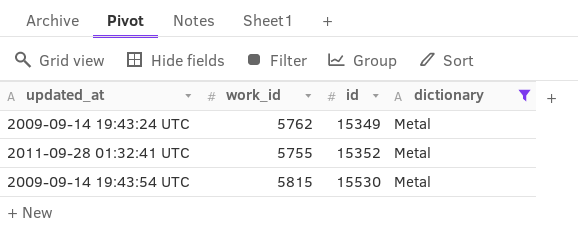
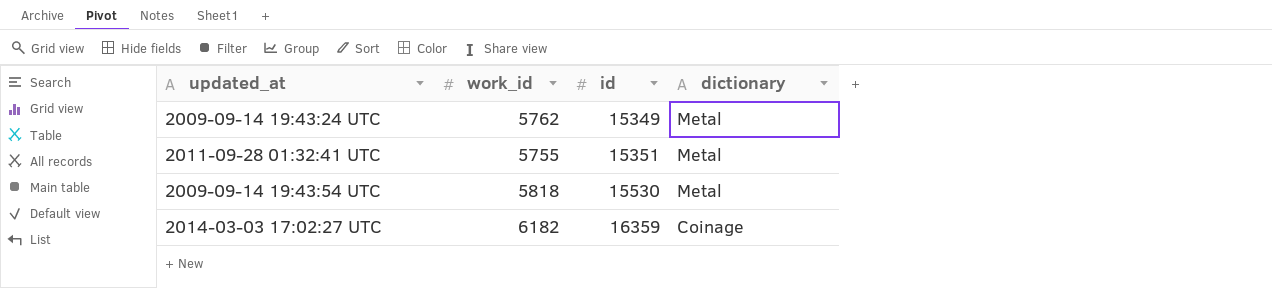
filter: dictionary = Metal -> none
2011-09-28 01:32:41 UTC | id: 15352 -> 15351
2009-09-14 19:43:54 UTC | work_id: 5815 -> 5818

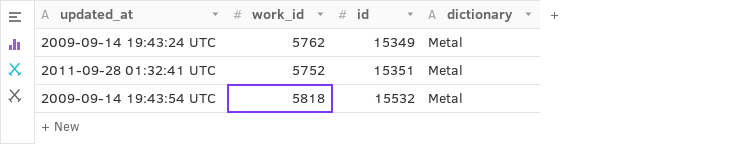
row 2014-03-03 17:02:27 UTC: 6182 | 16359 | Coinage -> none
2011-09-28 01:32:41 UTC | work_id: 5755 -> 5752
2009-09-14 19:43:54 UTC | id: 15530 -> 15532

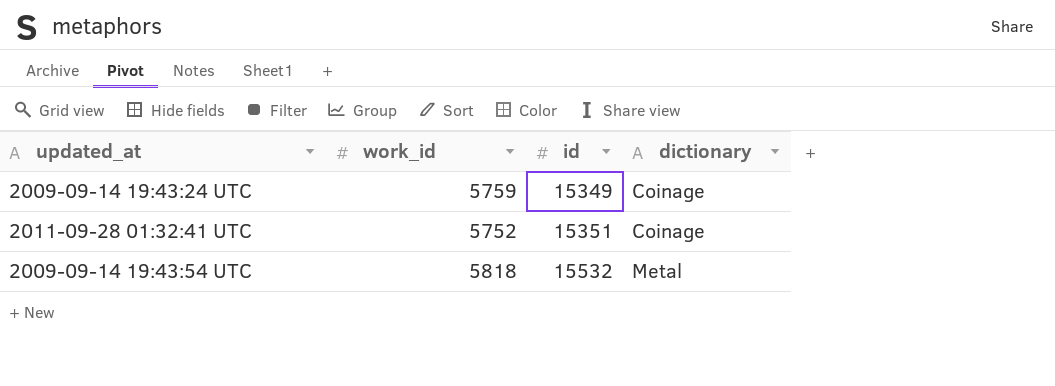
2009-09-14 19:43:24 UTC | work_id: 5762 -> 5759
2009-09-14 19:43:24 UTC | dictionary: Metal -> Coinage
2011-09-28 01:32:41 UTC | dictionary: Metal -> Coinage

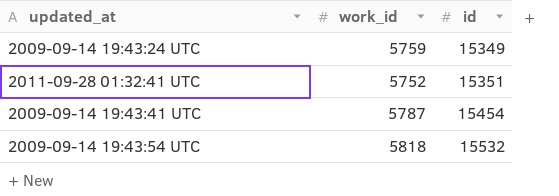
column dictionary | position: 4 -> none
row 2009-09-14 19:43:41 UTC: none -> 5787 | 15454

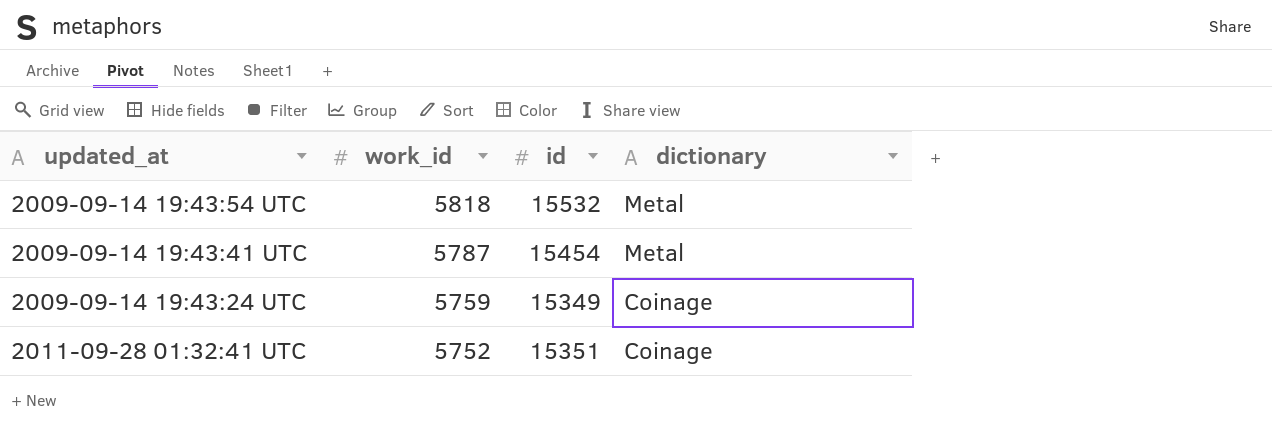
row order: id ascending -> work_id descending
column dictionary | position: none -> 4

